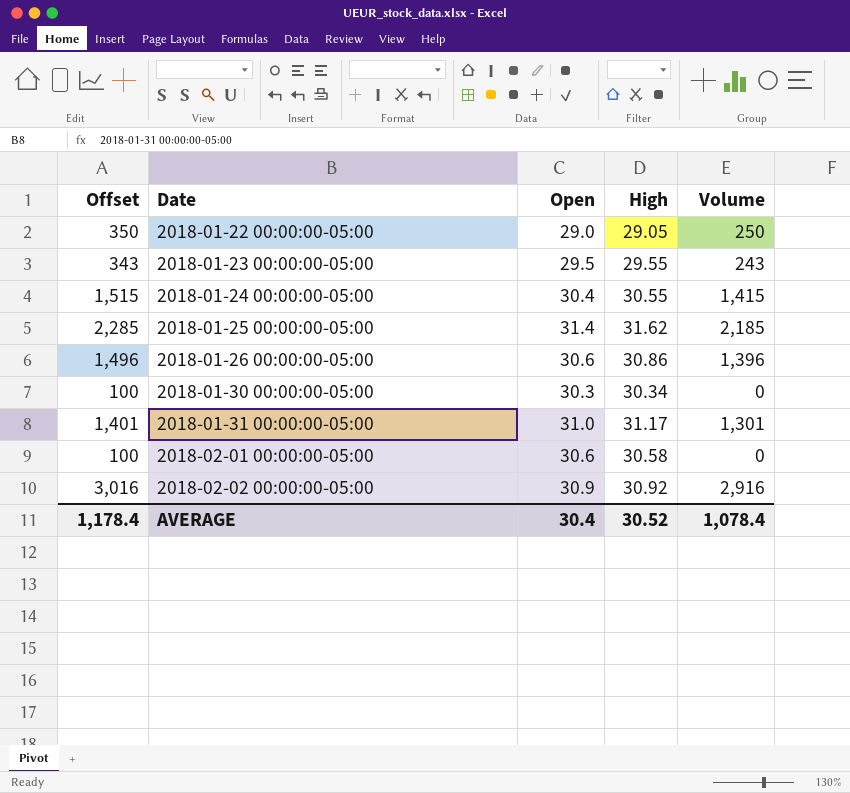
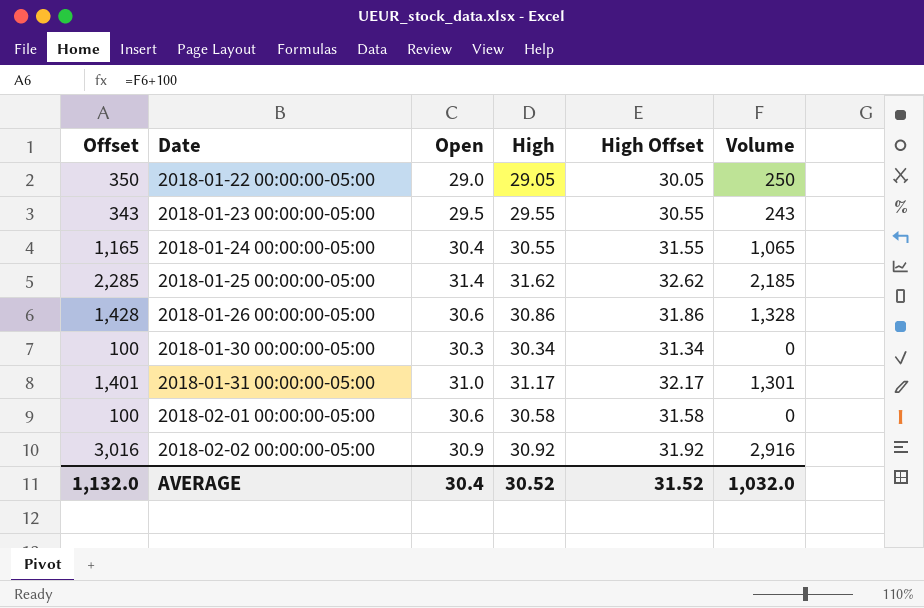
column High Offset | formula: none -> [High] + 1
2018-01-24 00:00:00-05:00 | Offset: 1,515 -> 1,165
2018-01-24 00:00:00-05:00 | Volume: 1,415 -> 1,065
2018-01-26 00:00:00-05:00 | Offset: 1,496 -> 1,428
2018-01-26 00:00:00-05:00 | Volume: 1,396 -> 1,328
AVERAGE | Offset: 1,178.4 -> 1,132.0
AVERAGE | Volume: 1,078.4 -> 1,032.0

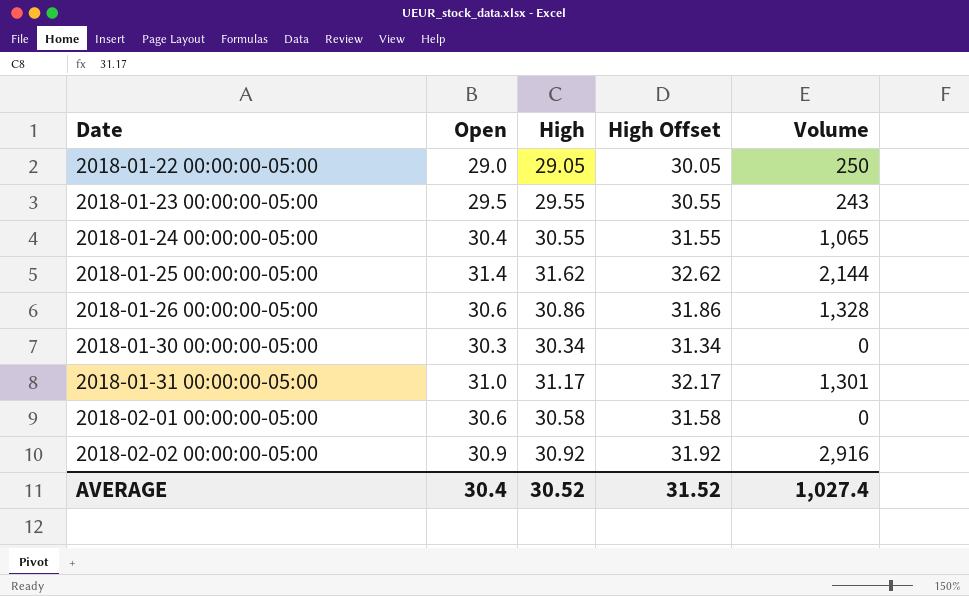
column Offset | formula: [Volume] + 100 -> none
2018-01-25 00:00:00-05:00 | Volume: 2,185 -> 2,144
AVERAGE | Volume: 1,032.0 -> 1,027.4

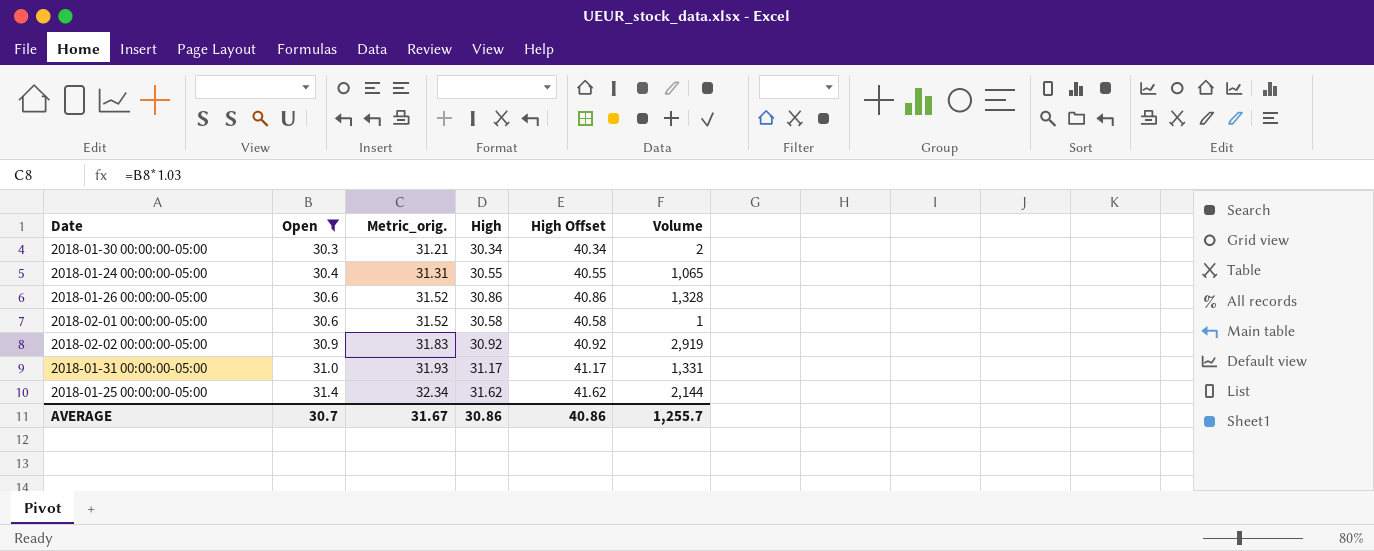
filter: none -> Open >= 30.3
row order: Date ascending -> Open ascending
column Metric_orig. | formula: none -> [Open] * 1.03
column High Offset | formula: [High] + 1 -> [High] + 10
2018-01-30 00:00:00-05:00 | Volume: 0 -> 2
2018-02-01 00:00:00-05:00 | Volume: 0 -> 1
2018-02-02 00:00:00-05:00 | Volume: 2,916 -> 2,919
2018-01-31 00:00:00-05:00 | Volume: 1,301 -> 1,331
AVERAGE | Open: 30.4 -> 30.7
AVERAGE | High: 30.52 -> 30.86
AVERAGE | High Offset: 31.52 -> 40.86
AVERAGE | Volume: 1,027.4 -> 1,255.7

